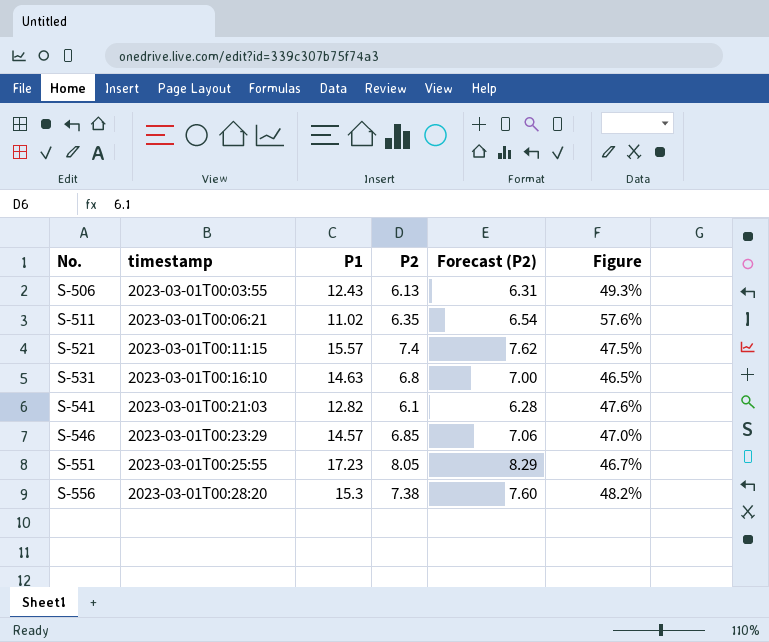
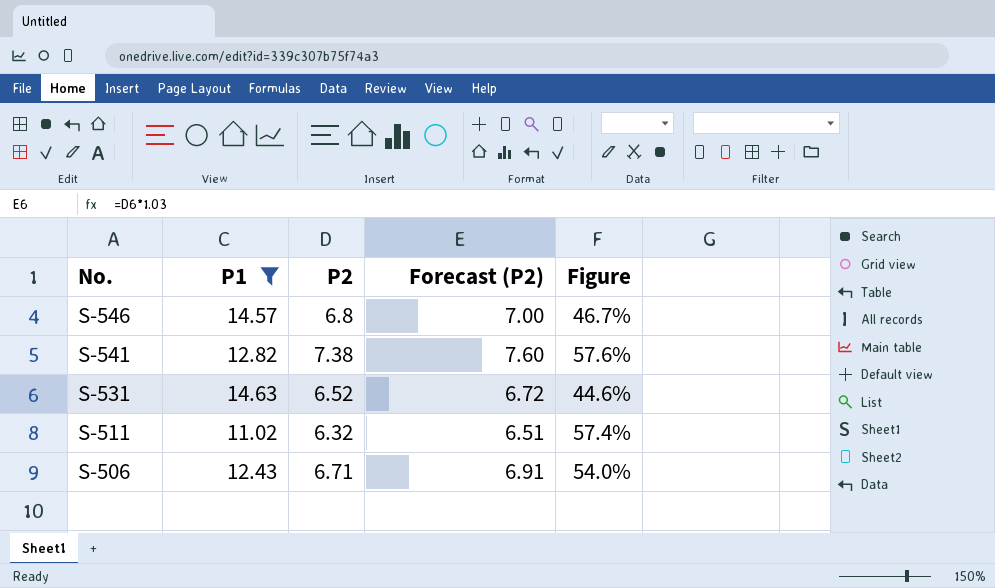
filter: none -> P1 <= 14.63
row order: No. ascending -> No. descending
column timestamp | position: 2 -> none
S-546 | P2: 6.85 -> 6.8
S-546 | Forecast (P2): 7.06 -> 7.00
S-546 | Figure: 47.0% -> 46.7%
S-541 | P2: 6.1 -> 7.38
S-541 | Forecast (P2): 6.28 -> 7.60
S-541 | Figure: 47.6% -> 57.6%
S-531 | P2: 6.8 -> 6.52
S-531 | Forecast (P2): 7.00 -> 6.72
S-531 | Figure: 46.5% -> 44.6%
S-511 | P2: 6.35 -> 6.32
S-511 | Forecast (P2): 6.54 -> 6.51
S-511 | Figure: 57.6% -> 57.4%
S-506 | P2: 6.13 -> 6.71
S-506 | Forecast (P2): 6.31 -> 6.91
S-506 | Figure: 49.3% -> 54.0%

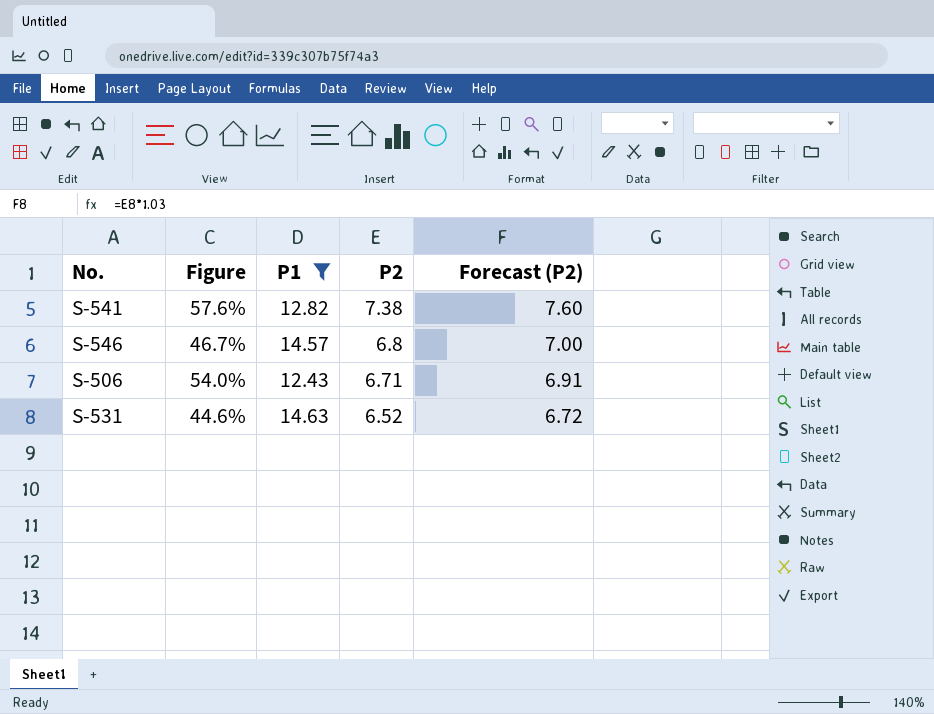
row order: No. descending -> P2 descending
column Figure | position: 5 -> 2
row S-511: 11.02 | 6.32 | 6.51 | 57.4% -> none

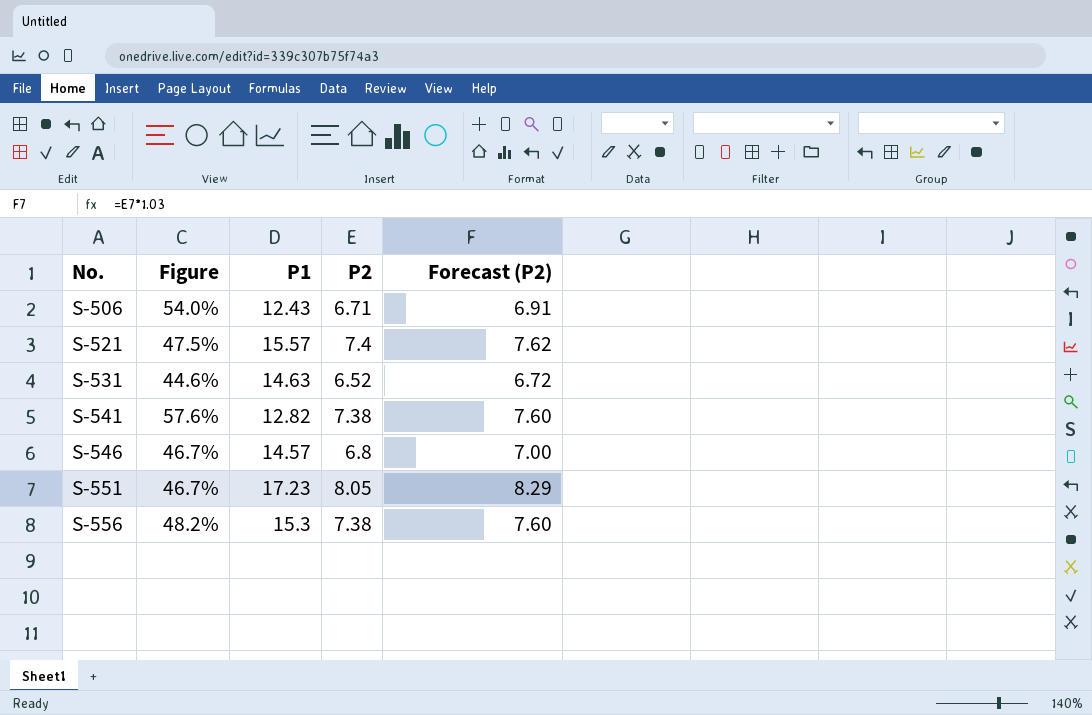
filter: P1 <= 14.63 -> none
row order: P2 descending -> No. ascending

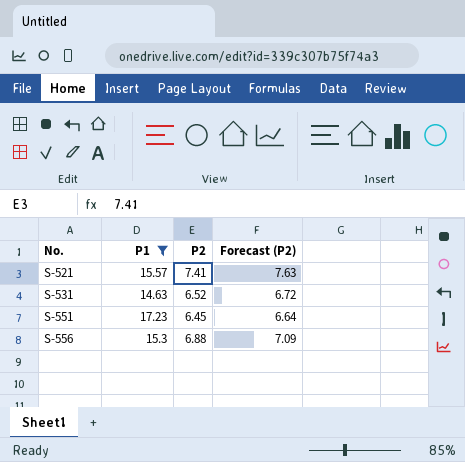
filter: none -> P1 >= 14.63
column Figure | formula: [P2] / [P1] -> none
S-521 | P2: 7.4 -> 7.41
S-521 | Forecast (P2): 7.62 -> 7.63
S-551 | P2: 8.05 -> 6.45
S-551 | Forecast (P2): 8.29 -> 6.64
S-556 | P2: 7.38 -> 6.88
S-556 | Forecast (P2): 7.60 -> 7.09

